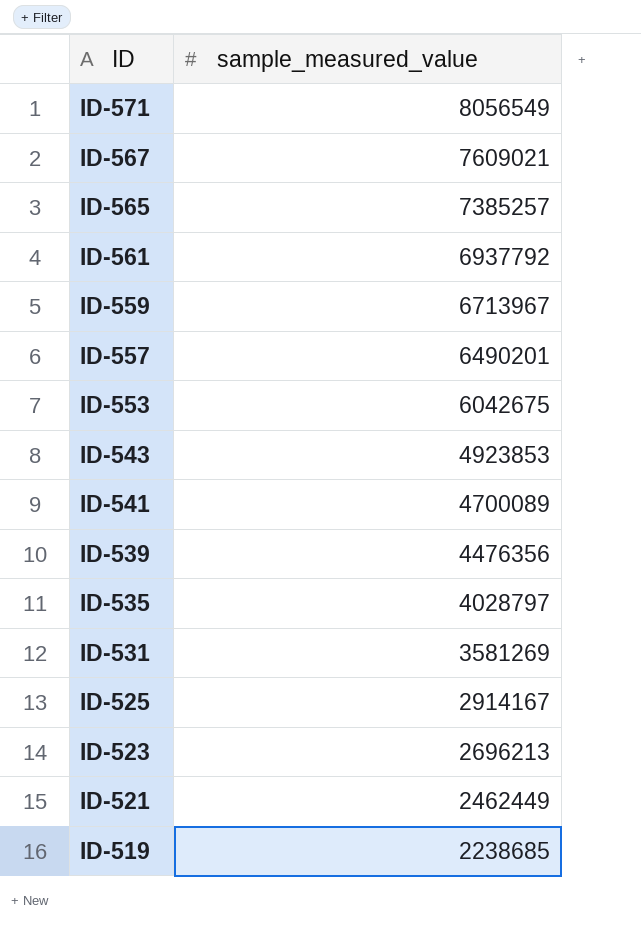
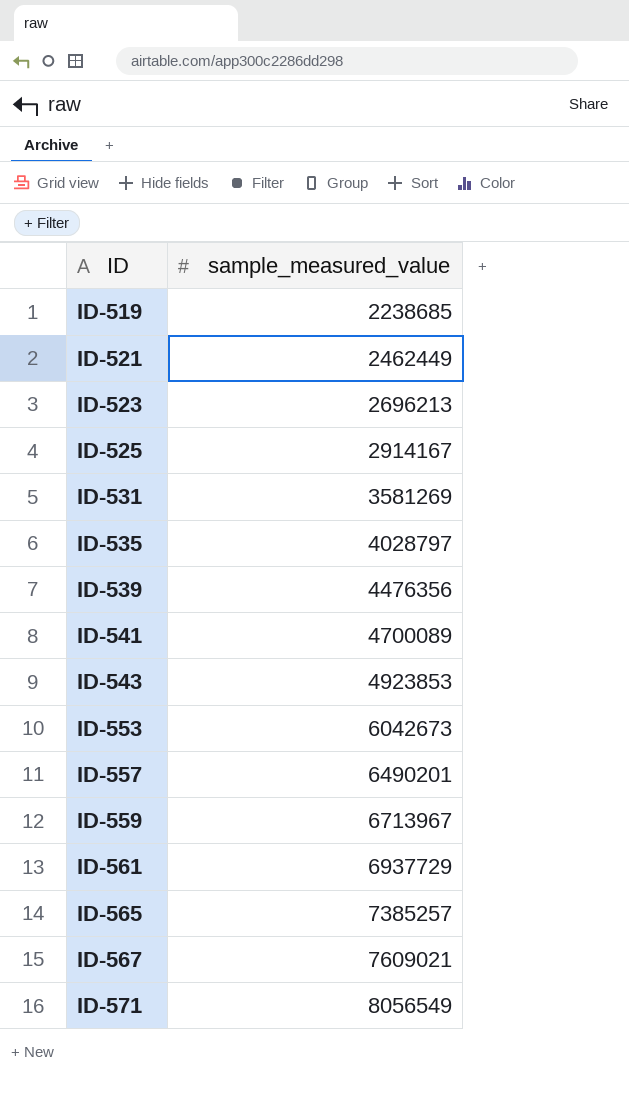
row order: ID descending -> ID ascending
ID-553 | sample_measured_value: 6042675 -> 6042673
ID-561 | sample_measured_value: 6937792 -> 6937729

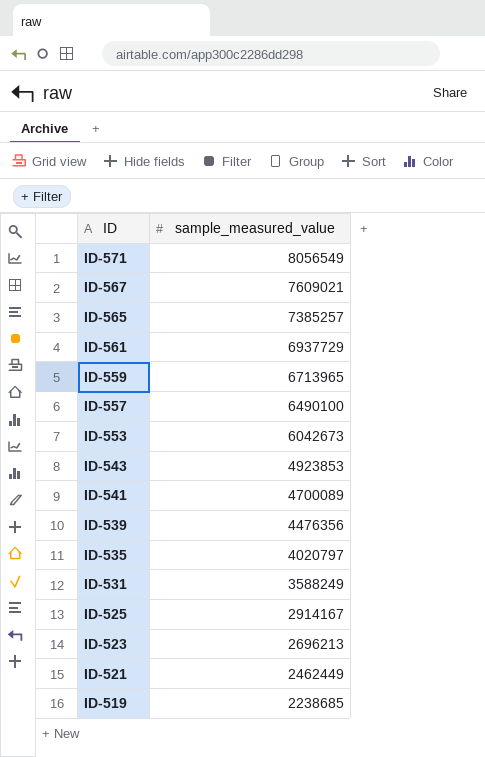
row order: ID ascending -> ID descending
ID-559 | sample_measured_value: 6713967 -> 6713965
ID-557 | sample_measured_value: 6490201 -> 6490100
ID-535 | sample_measured_value: 4028797 -> 4020797
ID-531 | sample_measured_value: 3581269 -> 3588249

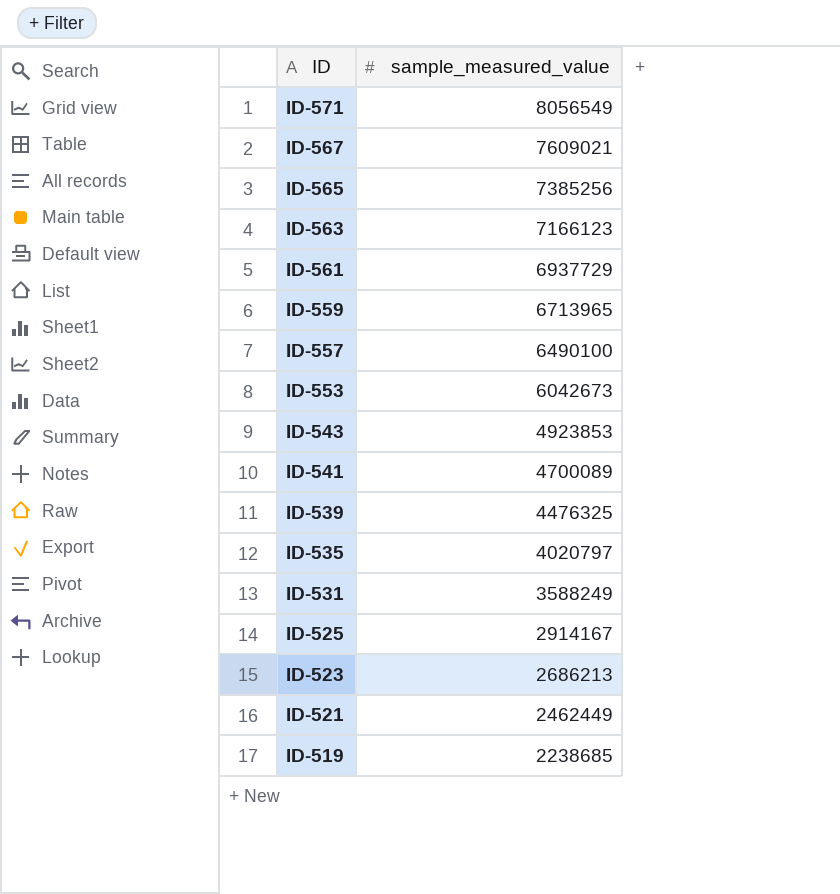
ID-565 | sample_measured_value: 7385257 -> 7385256
row ID-563: none -> 7166123
ID-539 | sample_measured_value: 4476356 -> 4476325
ID-523 | sample_measured_value: 2696213 -> 2686213

